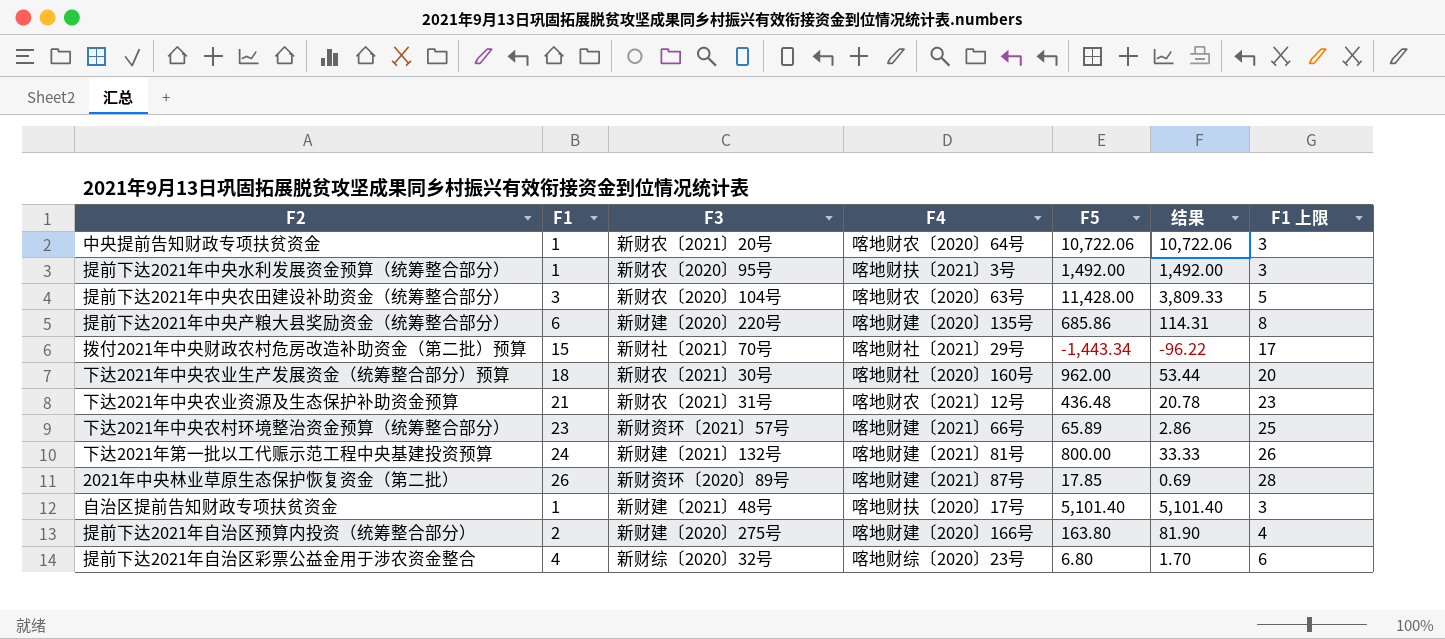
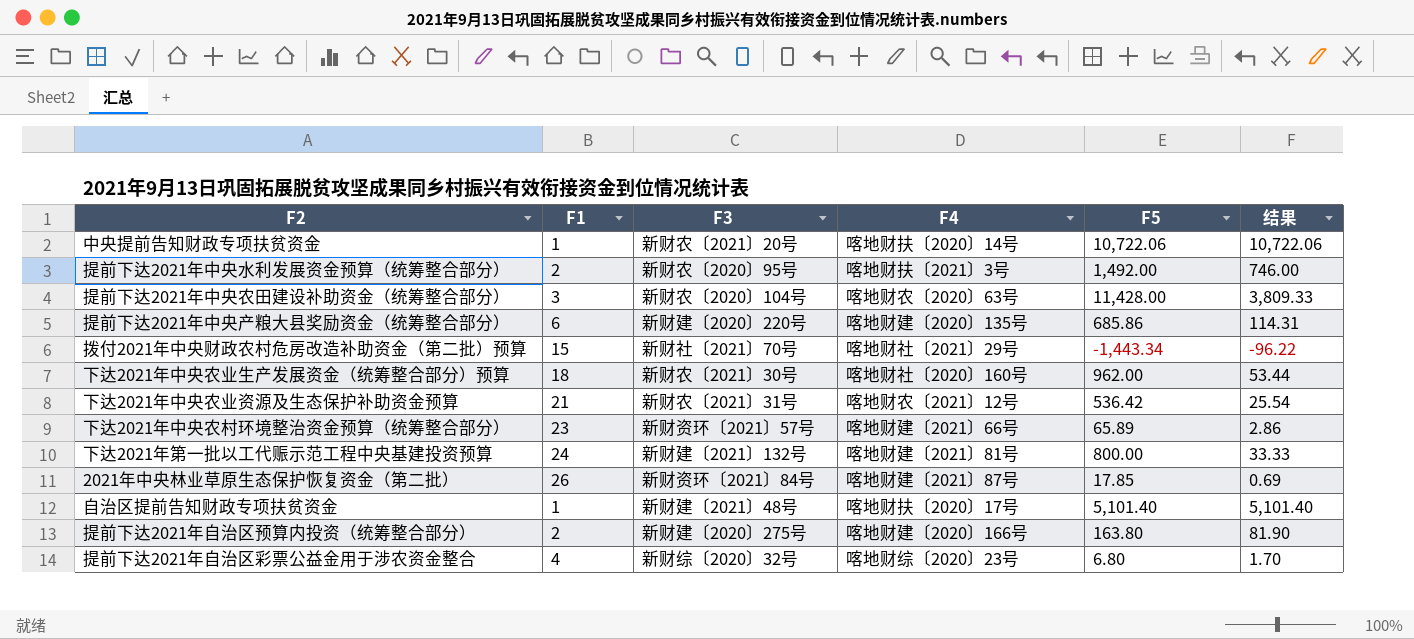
column F1 上限 | formula: [F1] + 2 -> none
中央提前告知财政专项扶贫资金 | F4: 喀地财农〔2020〕64号 -> 喀地财扶〔2020〕14号
提前下达2021年中央水利发展资金预算（统筹整合部分） | F1: 1 -> 2
提前下达2021年中央水利发展资金预算（统筹整合部分） | 结果: 1,492.00 -> 746.00
下达2021年中央农业资源及生态保护补助资金预算 | F5: 436.48 -> 536.42
下达2021年中央农业资源及生态保护补助资金预算 | 结果: 20.78 -> 25.54
2021年中央林业草原生态保护恢复资金（第二批） | F3: 新财资环〔2020〕89号 -> 新财资环〔2021〕84号

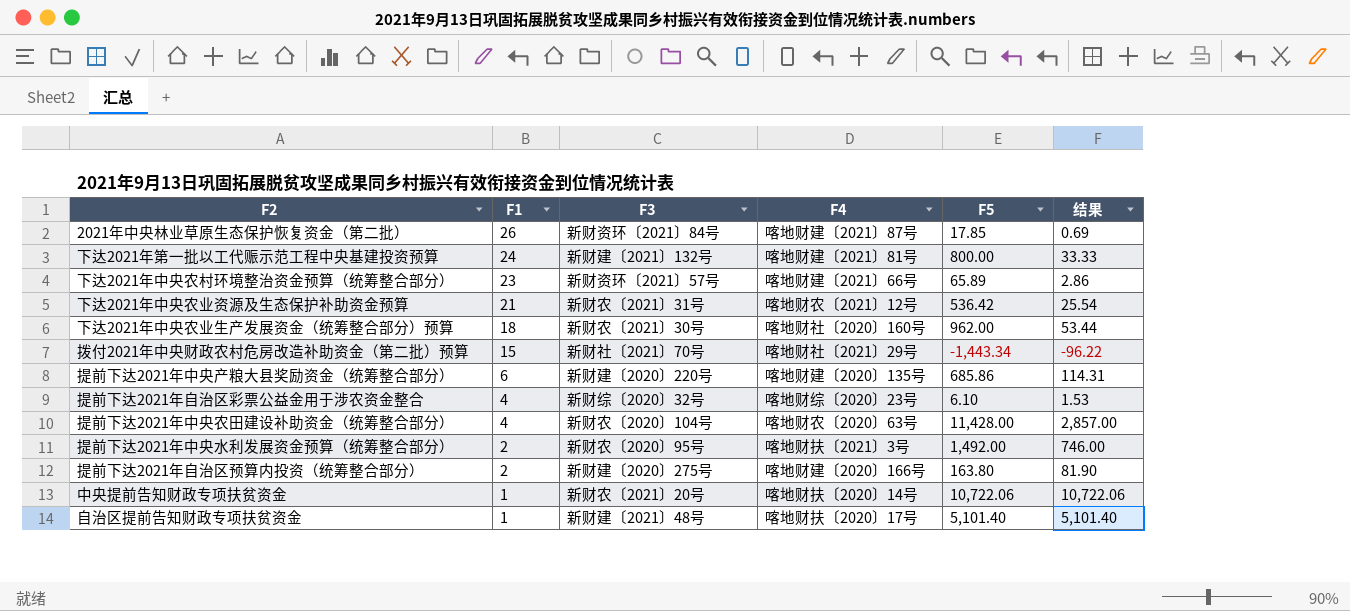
row order: none -> F1 descending
提前下达2021年自治区彩票公益金用于涉农资金整合 | F5: 6.80 -> 6.10
提前下达2021年自治区彩票公益金用于涉农资金整合 | 结果: 1.70 -> 1.53
提前下达2021年中央农田建设补助资金（统筹整合部分） | F1: 3 -> 4
提前下达2021年中央农田建设补助资金（统筹整合部分） | 结果: 3,809.33 -> 2,857.00

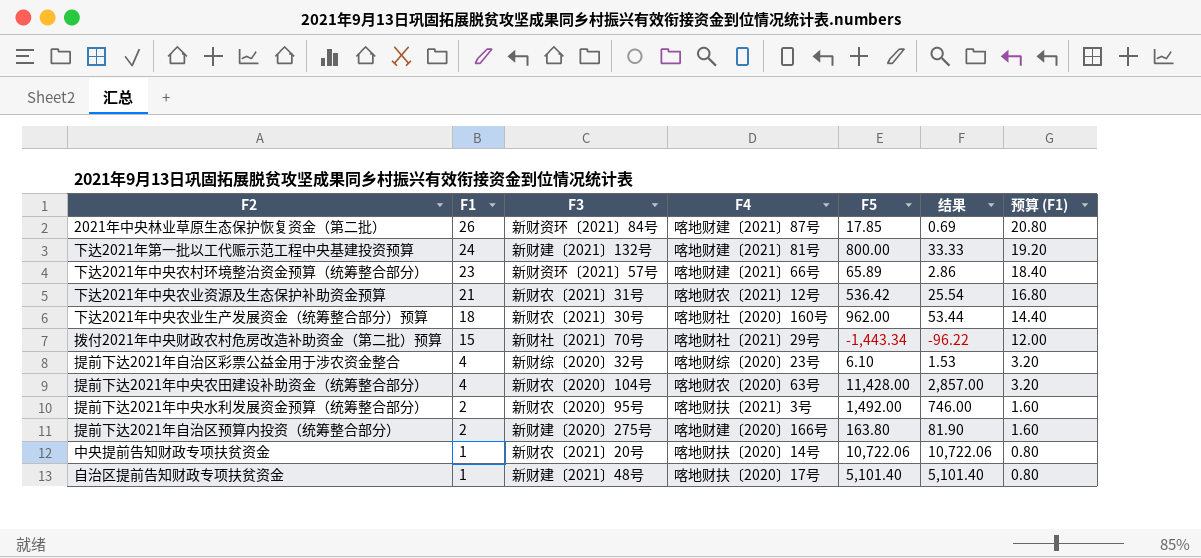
column 预算 (F1) | formula: none -> [F1] * 0.8
row 提前下达2021年中央产粮大县奖励资金（统筹整合部分）: 6 | 新财建〔2020〕220号 | 喀地财建〔2020〕135号 | 685.86 | 114.31 -> none

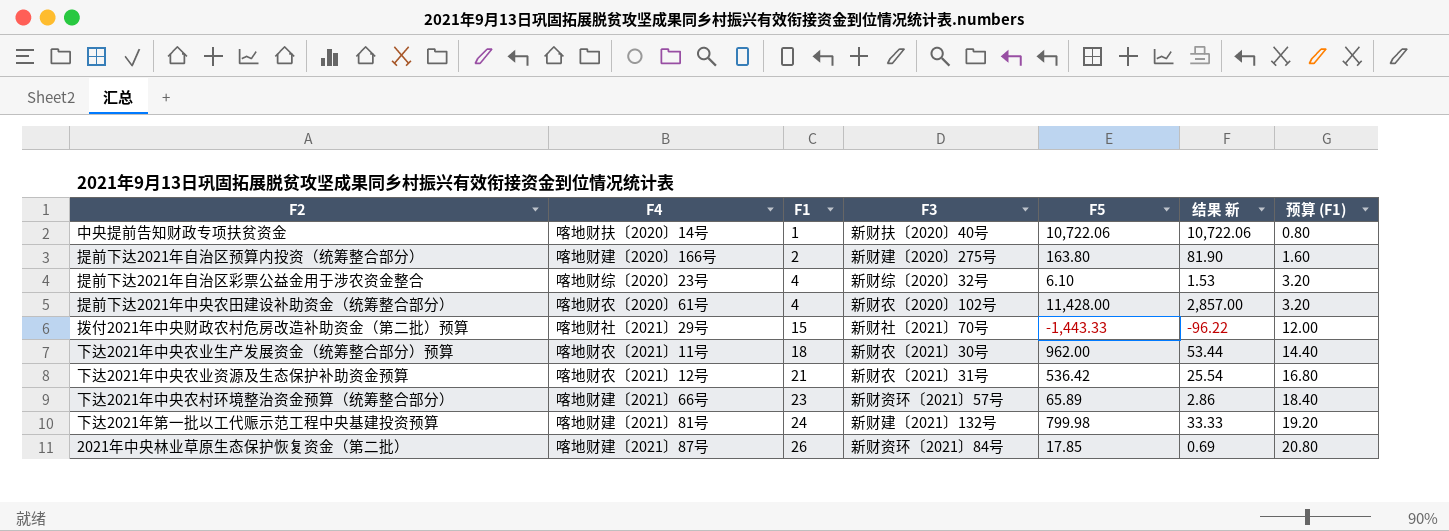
row order: F1 descending -> F1 ascending
column F4 | position: 4 -> 2
column name: 结果 -> 结果 新
row 提前下达2021年中央水利发展资金预算（统筹整合部分）: 2 | 新财农〔2020〕95号 | 喀地财扶〔2021〕3号 | 1,492.00 | 746.00 | 1.60 -> none
row 自治区提前告知财政专项扶贫资金: 1 | 新财建〔2021〕48号 | 喀地财扶〔2020〕17号 | 5,101.40 | 5,101.40 | 0.80 -> none
中央提前告知财政专项扶贫资金 | F3: 新财农〔2021〕20号 -> 新财扶〔2020〕40号
提前下达2021年中央农田建设补助资金（统筹整合部分） | F4: 喀地财农〔2020〕63号 -> 喀地财农〔2020〕61号
提前下达2021年中央农田建设补助资金（统筹整合部分） | F3: 新财农〔2020〕104号 -> 新财农〔2020〕102号
拨付2021年中央财政农村危房改造补助资金（第二批）预算 | F5: -1,443.34 -> -1,443.33
下达2021年中央农业生产发展资金（统筹整合部分）预算 | F4: 喀地财社〔2020〕160号 -> 喀地财农〔2021〕11号
下达2021年第一批以工代赈示范工程中央基建投资预算 | F5: 800.00 -> 799.98

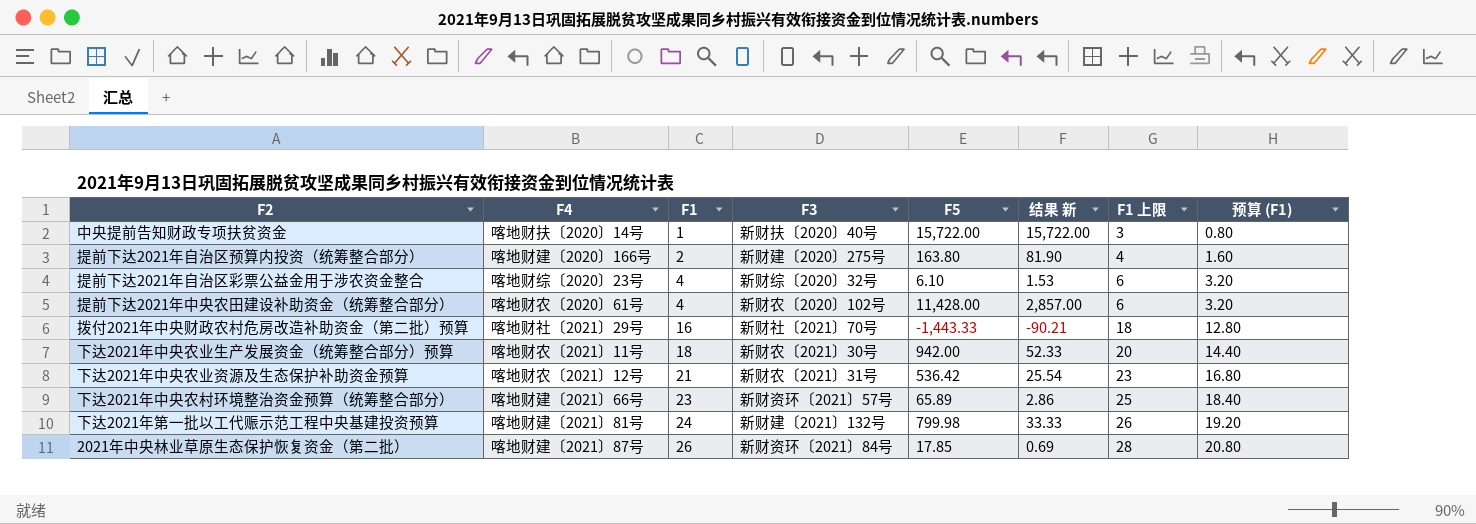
column F1 上限 | formula: none -> [F1] + 2
中央提前告知财政专项扶贫资金 | F5: 10,722.06 -> 15,722.00
中央提前告知财政专项扶贫资金 | 结果 新: 10,722.06 -> 15,722.00
拨付2021年中央财政农村危房改造补助资金（第二批）预算 | F1: 15 -> 16
拨付2021年中央财政农村危房改造补助资金（第二批）预算 | 结果 新: -96.22 -> -90.21
拨付2021年中央财政农村危房改造补助资金（第二批）预算 | 预算 (F1): 12.00 -> 12.80
下达2021年中央农业生产发展资金（统筹整合部分）预算 | F5: 962.00 -> 942.00
下达2021年中央农业生产发展资金（统筹整合部分）预算 | 结果 新: 53.44 -> 52.33

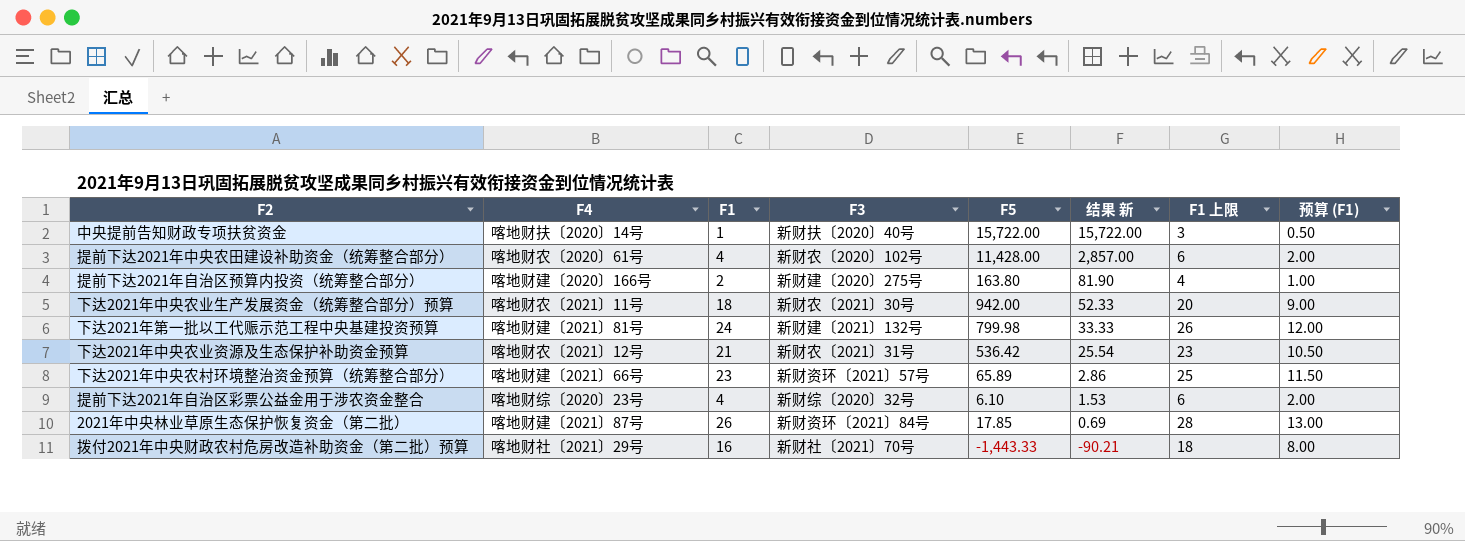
row order: F1 ascending -> 结果 新 descending
column 预算 (F1) | formula: [F1] * 0.8 -> [F1] * 0.5

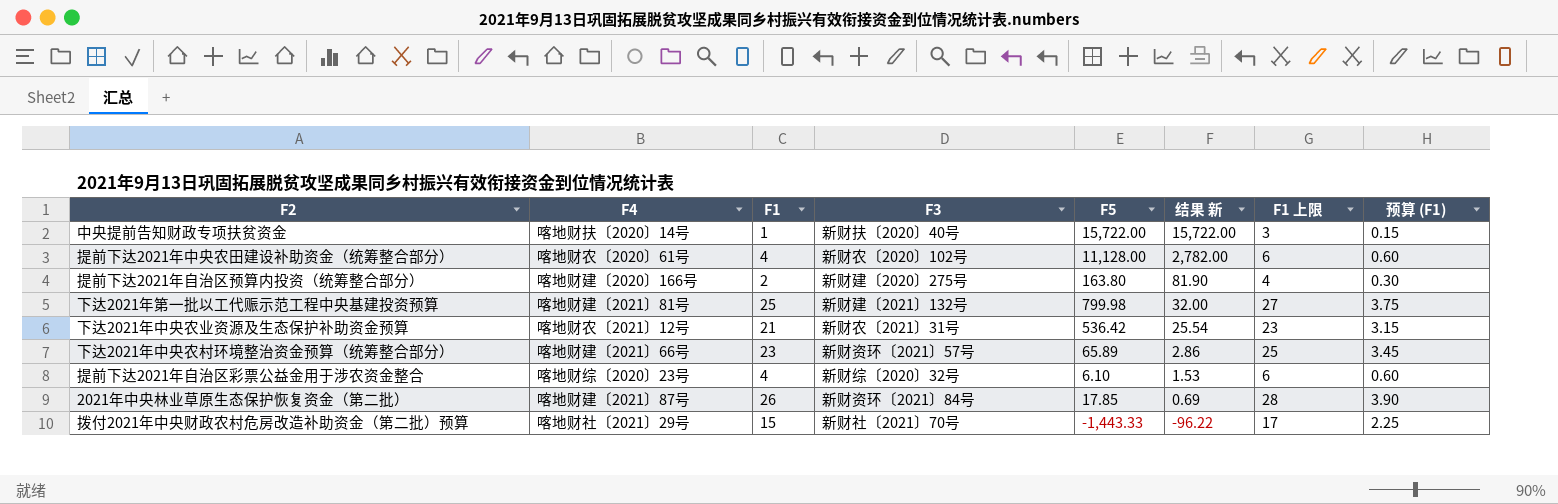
column 预算 (F1) | formula: [F1] * 0.5 -> [F1] * 0.15
row 下达2021年中央农业生产发展资金（统筹整合部分）预算: 喀地财农〔2021〕11号 | 18 | 新财农〔2021〕30号 | 942.00 | 52.33 | 20 | 9.00 -> none
提前下达2021年中央农田建设补助资金（统筹整合部分） | F5: 11,428.00 -> 11,128.00
提前下达2021年中央农田建设补助资金（统筹整合部分） | 结果 新: 2,857.00 -> 2,782.00
下达2021年第一批以工代赈示范工程中央基建投资预算 | F1: 24 -> 25
下达2021年第一批以工代赈示范工程中央基建投资预算 | 结果 新: 33.33 -> 32.00
下达2021年第一批以工代赈示范工程中央基建投资预算 | F1 上限: 26 -> 27
拨付2021年中央财政农村危房改造补助资金（第二批）预算 | F1: 16 -> 15
拨付2021年中央财政农村危房改造补助资金（第二批）预算 | 结果 新: -90.21 -> -96.22
拨付2021年中央财政农村危房改造补助资金（第二批）预算 | F1 上限: 18 -> 17

